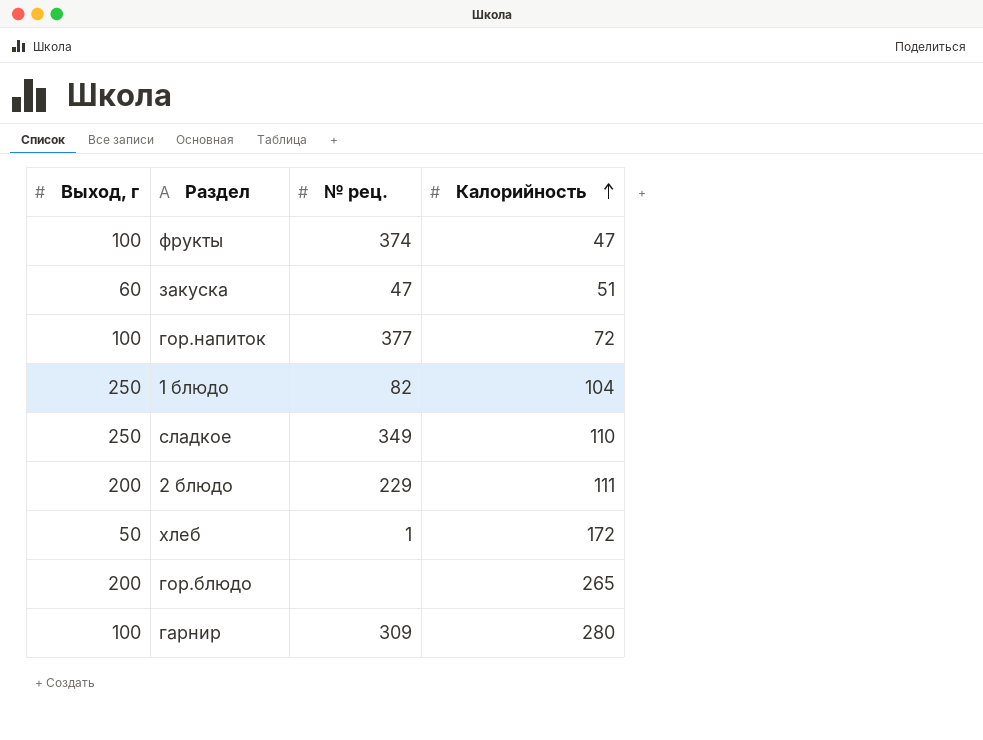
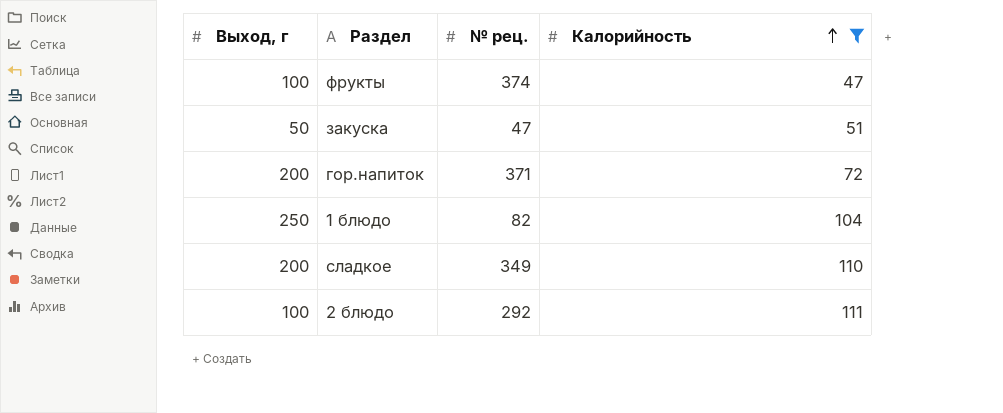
filter: none -> Калорийность <= 111
закуска | Выход, г: 60 -> 50
гор.напиток | Выход, г: 100 -> 200
гор.напиток | № рец.: 377 -> 371
сладкое | Выход, г: 250 -> 200
2 блюдо | Выход, г: 200 -> 100
2 блюдо | № рец.: 229 -> 292

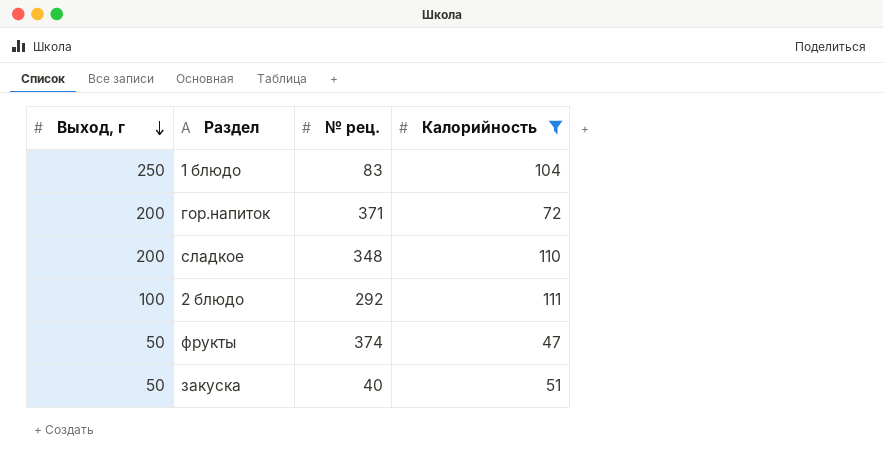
row order: Калорийность ascending -> Выход, г descending
1 блюдо | № рец.: 82 -> 83
сладкое | № рец.: 349 -> 348
фрукты | Выход, г: 100 -> 50
закуска | № рец.: 47 -> 40

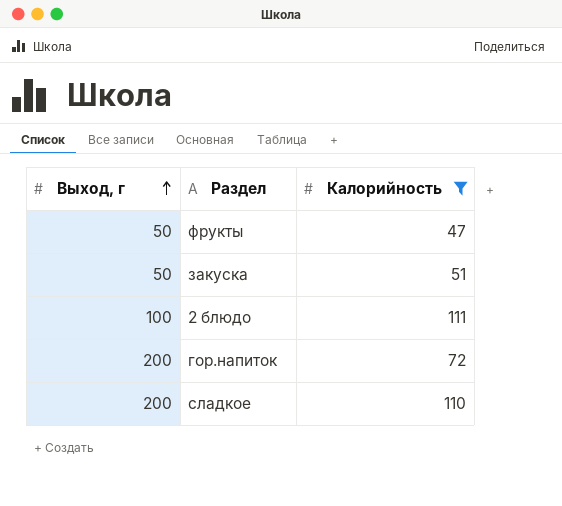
row order: Выход, г descending -> Выход, г ascending
column № рец. | position: 3 -> none
row 1 блюдо: 250 | 83 | 104 -> none

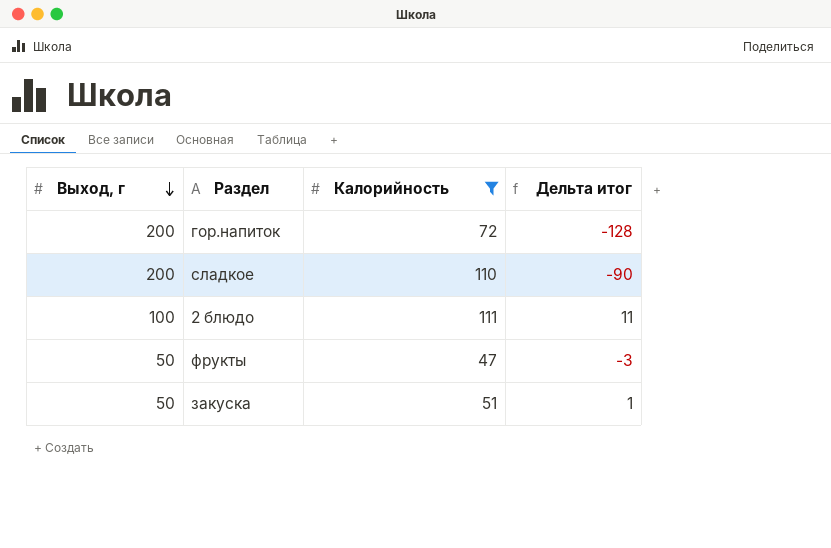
row order: Выход, г ascending -> Выход, г descending
column Дельта итог | formula: none -> [Калорийность] - [Выход, г]

